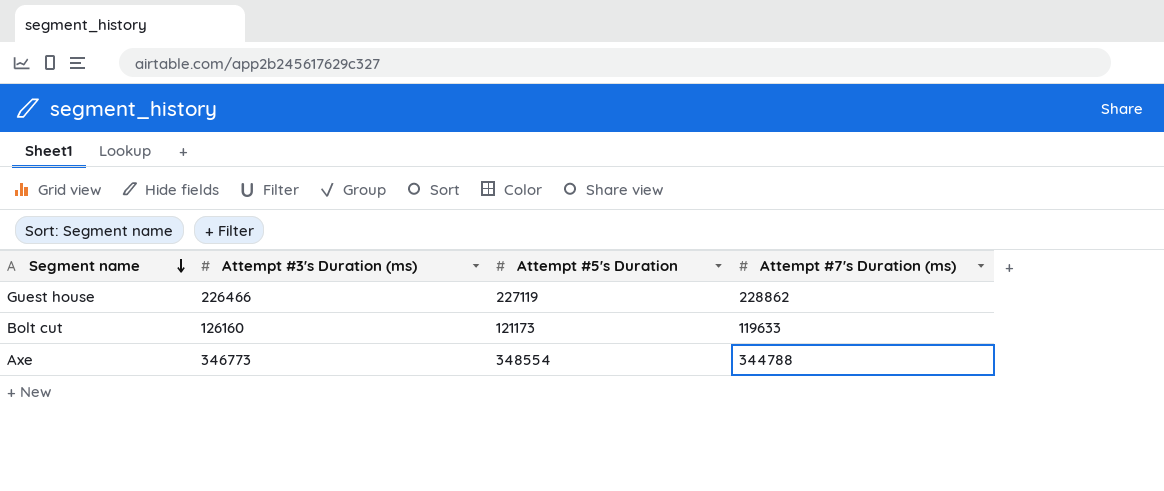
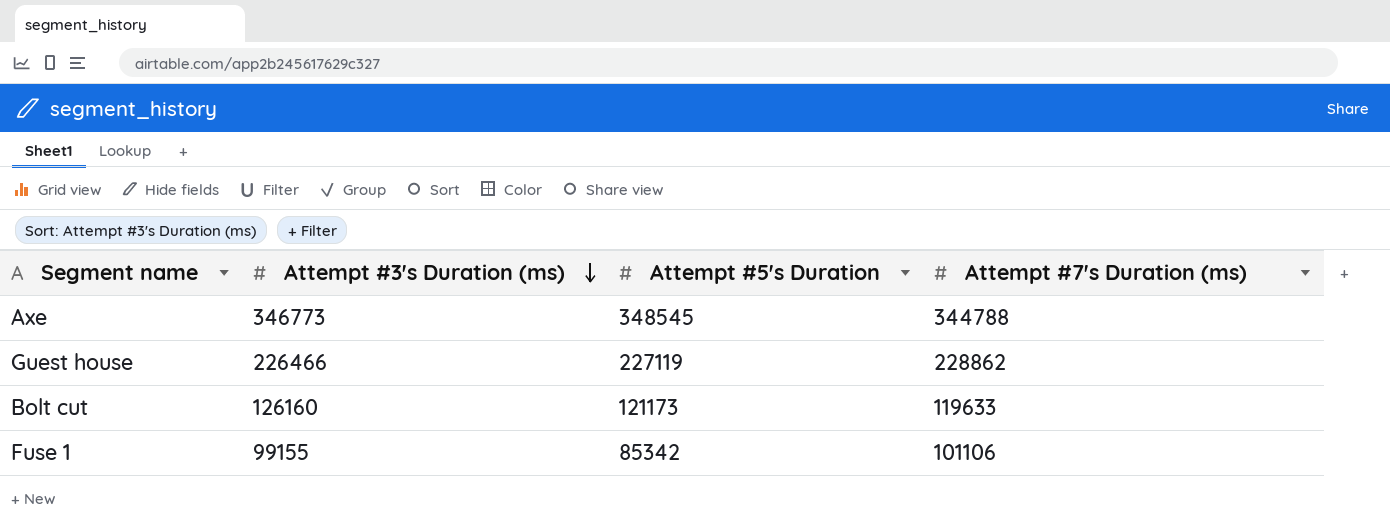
row order: Segment name descending -> Attempt #3's Duration (ms) descending
Axe | Attempt #5's Duration: 348554 -> 348545
row Fuse 1: none -> 99155 | 85342 | 101106

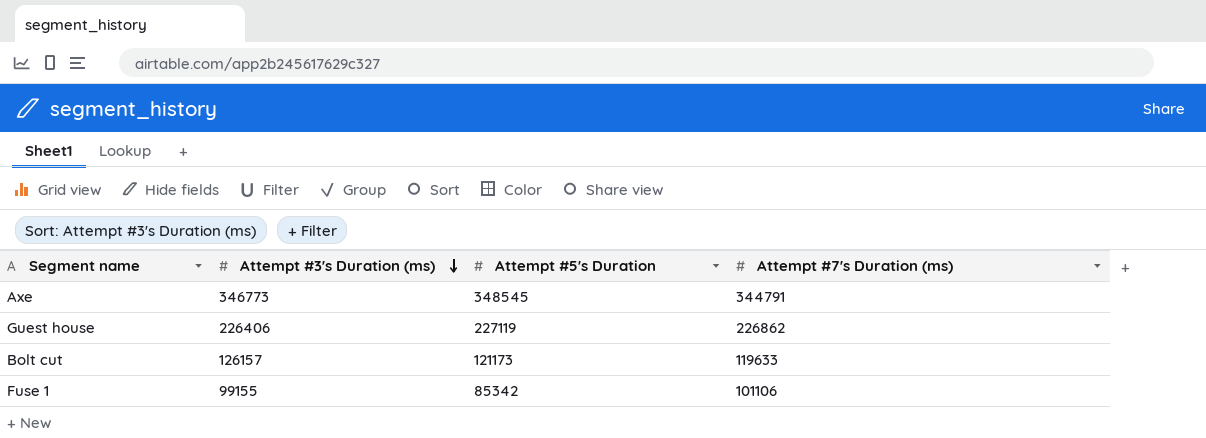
Axe | Attempt #7's Duration (ms): 344788 -> 344791
Guest house | Attempt #3's Duration (ms): 226466 -> 226406
Guest house | Attempt #7's Duration (ms): 228862 -> 226862
Bolt cut | Attempt #3's Duration (ms): 126160 -> 126157

